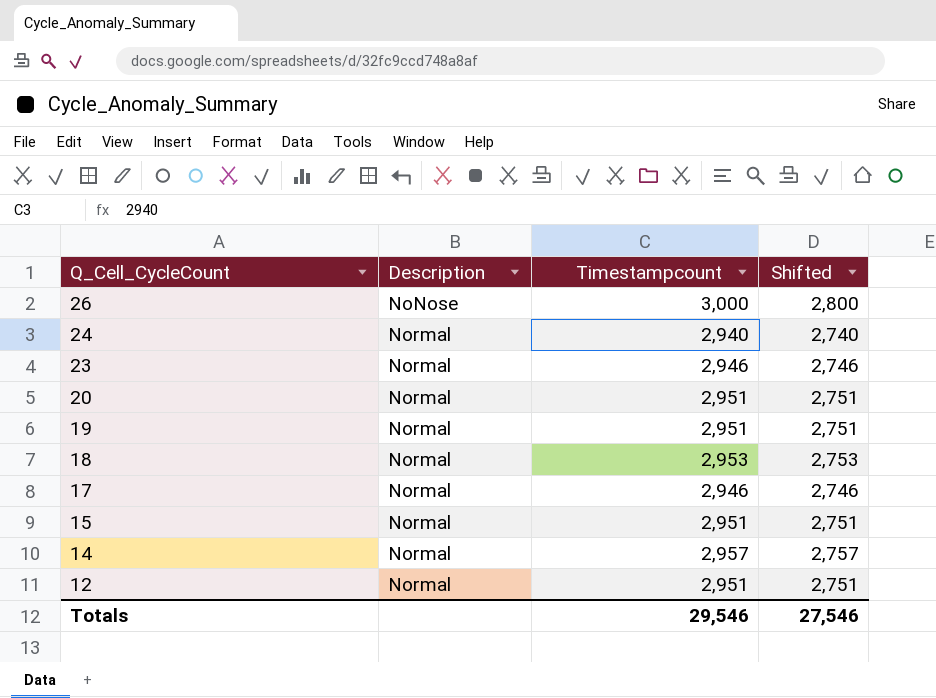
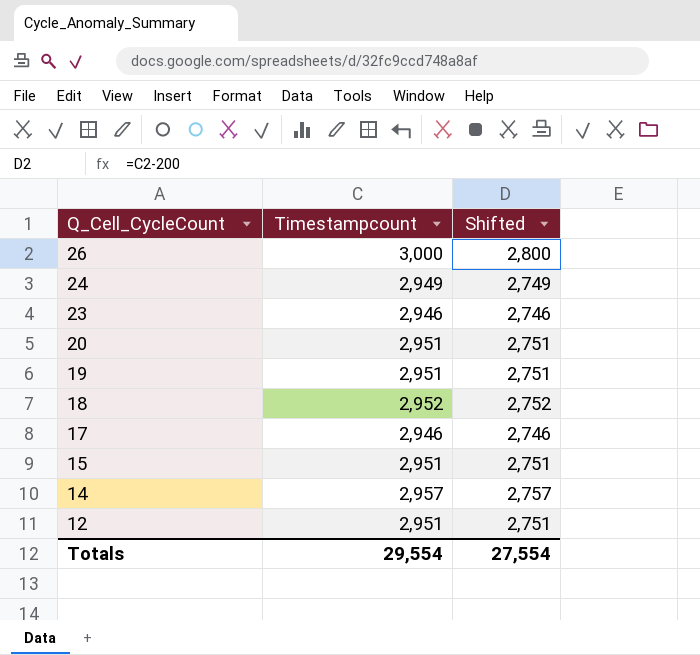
column Description | position: 2 -> none
24 | Timestampcount: 2,940 -> 2,949
24 | Shifted: 2,740 -> 2,749
18 | Timestampcount: 2,953 -> 2,952
18 | Shifted: 2,753 -> 2,752
Totals | Timestampcount: 29,546 -> 29,554
Totals | Shifted: 27,546 -> 27,554

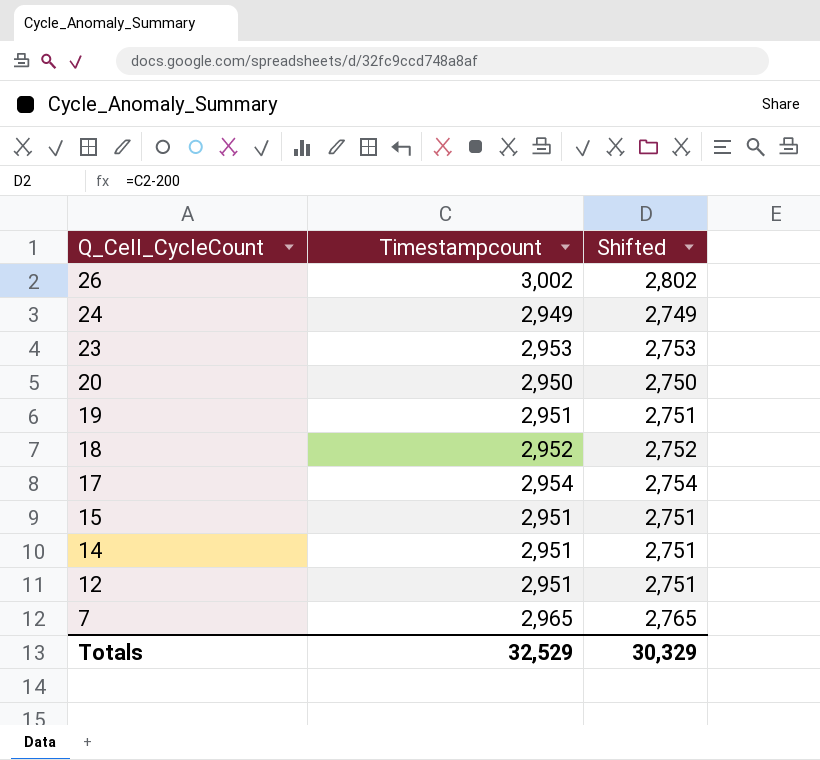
26 | Timestampcount: 3,000 -> 3,002
26 | Shifted: 2,800 -> 2,802
23 | Timestampcount: 2,946 -> 2,953
23 | Shifted: 2,746 -> 2,753
20 | Timestampcount: 2,951 -> 2,950
20 | Shifted: 2,751 -> 2,750
17 | Timestampcount: 2,946 -> 2,954
17 | Shifted: 2,746 -> 2,754
14 | Timestampcount: 2,957 -> 2,951
14 | Shifted: 2,757 -> 2,751
row 7: none -> 2,965 | 2,765
Totals | Timestampcount: 29,554 -> 32,529
Totals | Shifted: 27,554 -> 30,329

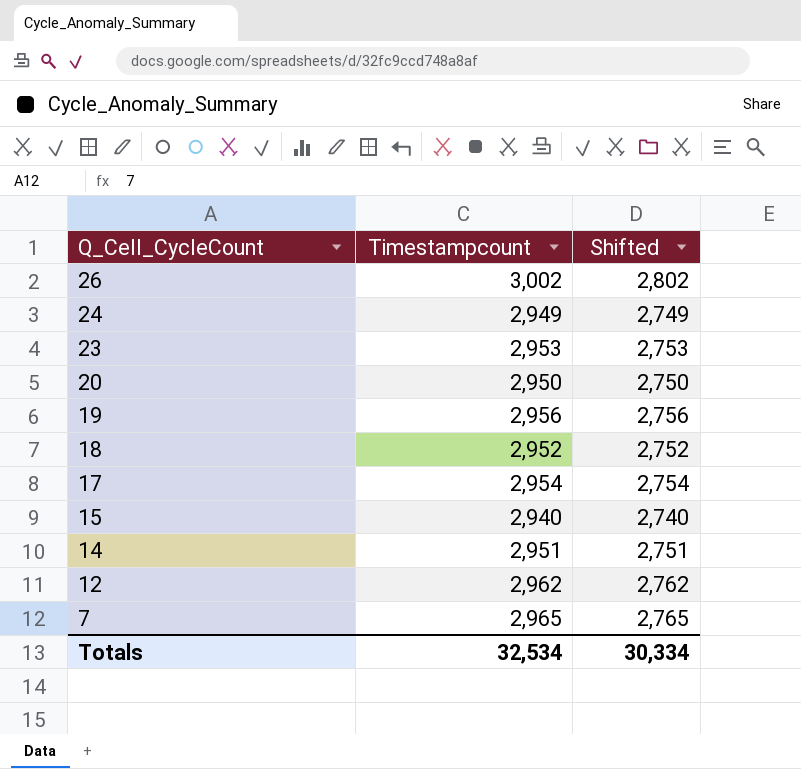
19 | Timestampcount: 2,951 -> 2,956
19 | Shifted: 2,751 -> 2,756
15 | Timestampcount: 2,951 -> 2,940
15 | Shifted: 2,751 -> 2,740
12 | Timestampcount: 2,951 -> 2,962
12 | Shifted: 2,751 -> 2,762
Totals | Timestampcount: 32,529 -> 32,534
Totals | Shifted: 30,329 -> 30,334

